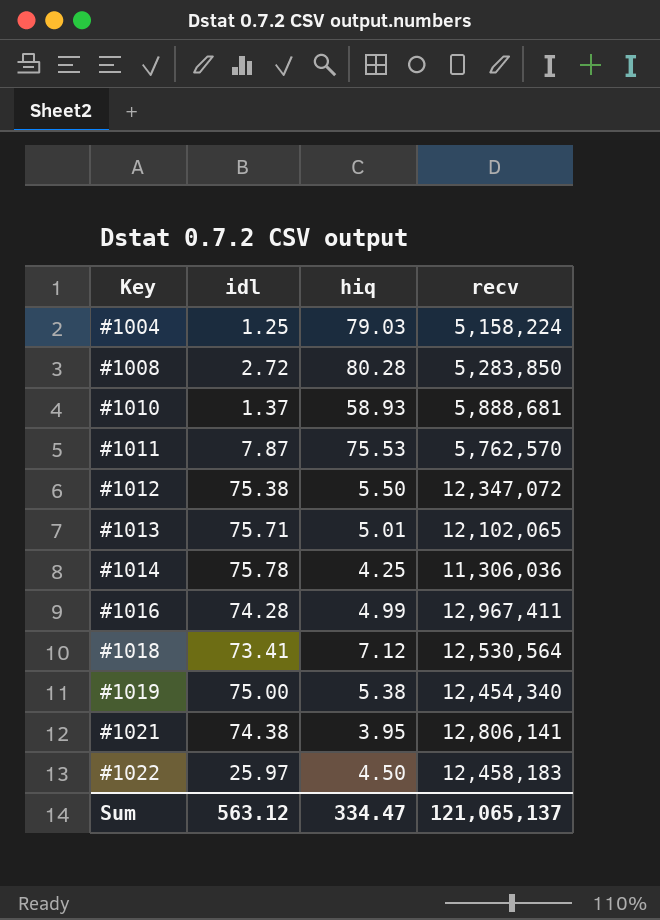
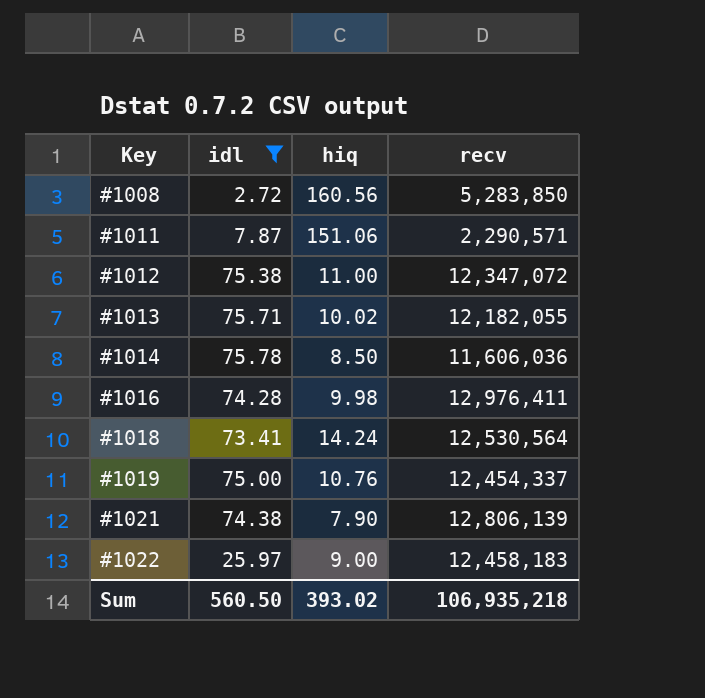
filter: none -> idl >= 2.72
#1008 | hiq: 80.28 -> 160.56
#1011 | hiq: 75.53 -> 151.06
#1011 | recv: 5,762,570 -> 2,290,571
#1012 | hiq: 5.50 -> 11.00
#1013 | hiq: 5.01 -> 10.02
#1013 | recv: 12,102,065 -> 12,182,055
#1014 | hiq: 4.25 -> 8.50
#1014 | recv: 11,306,036 -> 11,606,036
#1016 | hiq: 4.99 -> 9.98
#1016 | recv: 12,967,411 -> 12,976,411
#1018 | hiq: 7.12 -> 14.24
#1019 | hiq: 5.38 -> 10.76
#1019 | recv: 12,454,340 -> 12,454,337
#1021 | hiq: 3.95 -> 7.90
#1021 | recv: 12,806,141 -> 12,806,139
#1022 | hiq: 4.50 -> 9.00
Sum | idl: 563.12 -> 560.50
Sum | hiq: 334.47 -> 393.02
Sum | recv: 121,065,137 -> 106,935,218

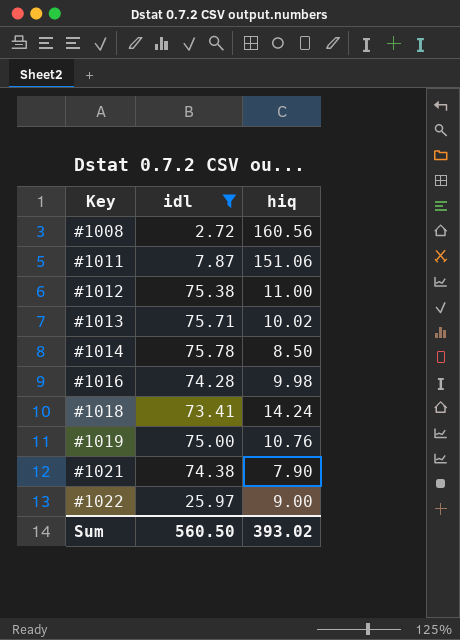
column recv | position: 4 -> none

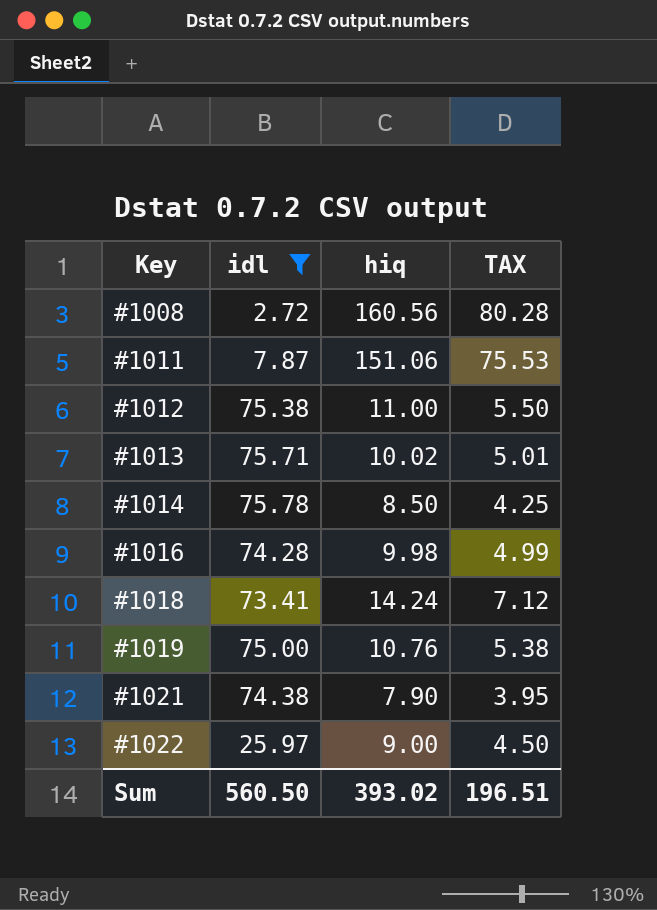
column TAX | formula: none -> [hiq] * 0.5

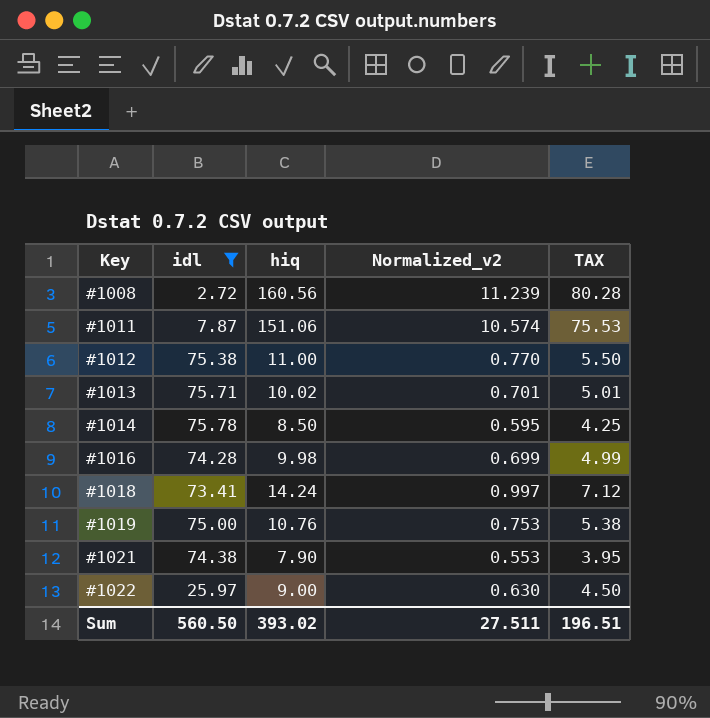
column Normalized_v2 | formula: none -> [hiq] * 0.07

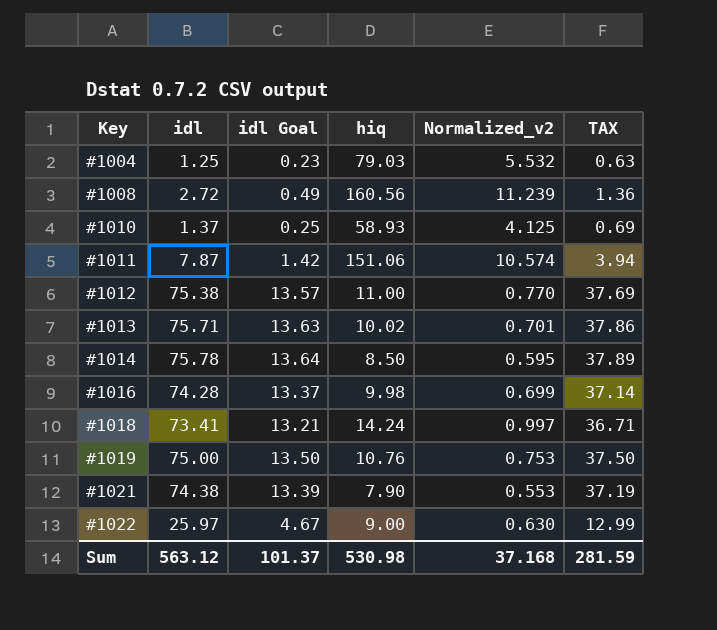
filter: idl >= 2.72 -> none
column idl Goal | formula: none -> [idl] * 0.18
column TAX | formula: [hiq] * 0.5 -> [idl] * 0.5
Sum | idl: 560.50 -> 563.12
Sum | hiq: 393.02 -> 530.98
Sum | Normalized_v2: 27.511 -> 37.168
Sum | TAX: 196.51 -> 281.59

